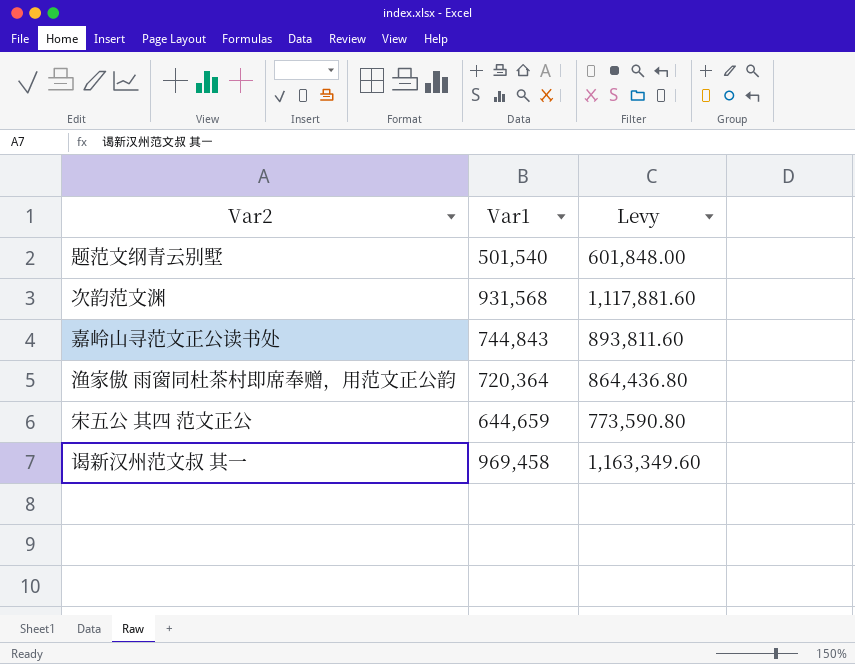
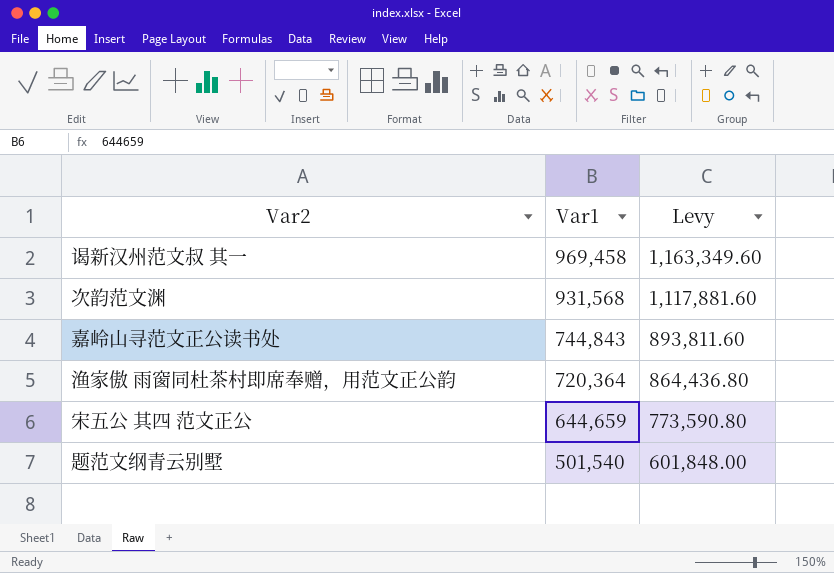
row order: none -> Var1 descending

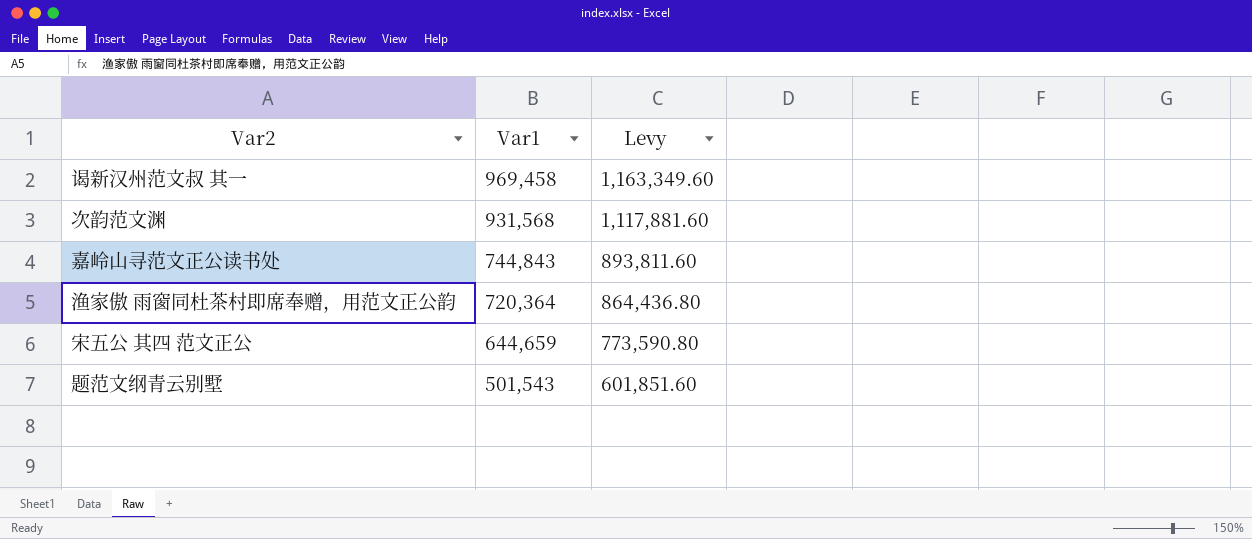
题范文纲青云别墅 | Var1: 501,540 -> 501,543
题范文纲青云别墅 | Levy: 601,848.00 -> 601,851.60

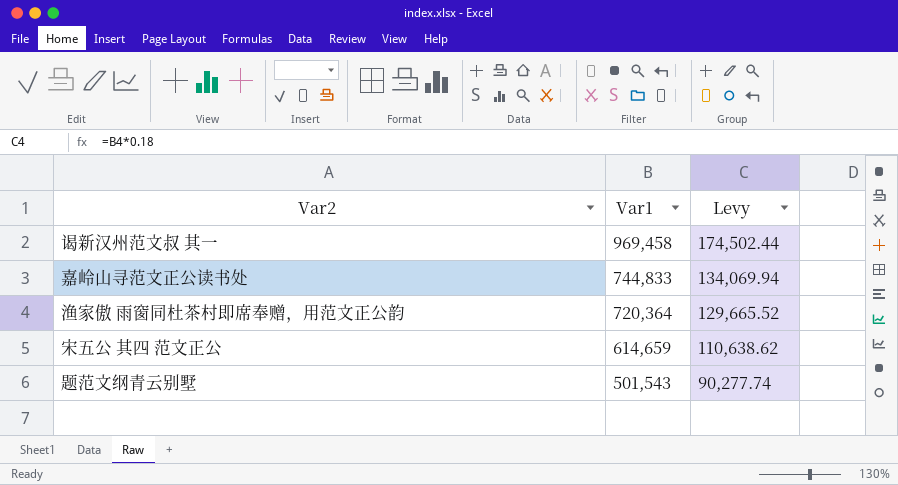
column Levy | formula: [Var1] * 1.2 -> [Var1] * 0.18
row 次韵范文渊: 931,568 | 1,117,881.60 -> none
嘉岭山寻范文正公读书处 | Var1: 744,843 -> 744,833
宋五公 其四 范文正公 | Var1: 644,659 -> 614,659

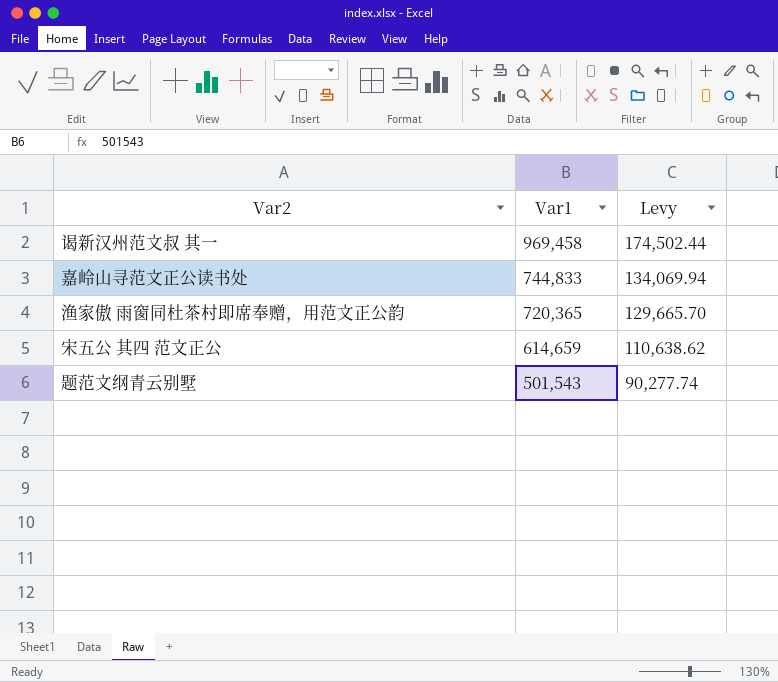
渔家傲 雨窗同杜茶村即席奉赠，用范文正公韵 | Var1: 720,364 -> 720,365
渔家傲 雨窗同杜茶村即席奉赠，用范文正公韵 | Levy: 129,665.52 -> 129,665.70

